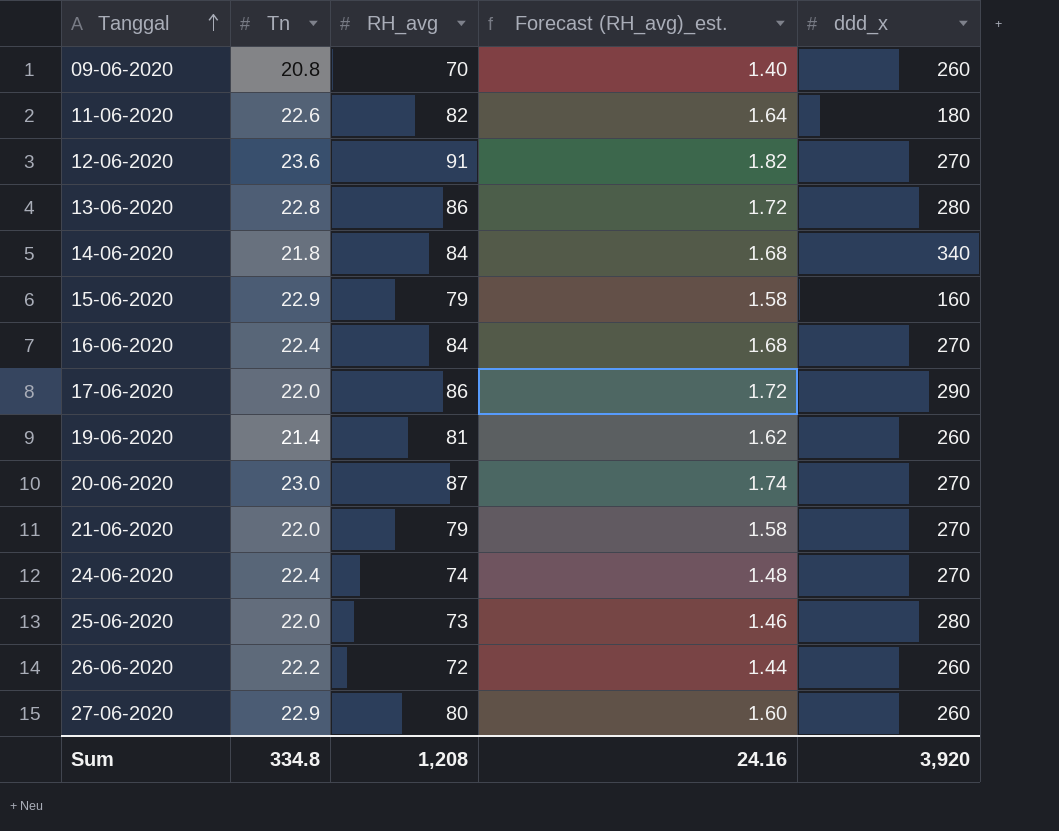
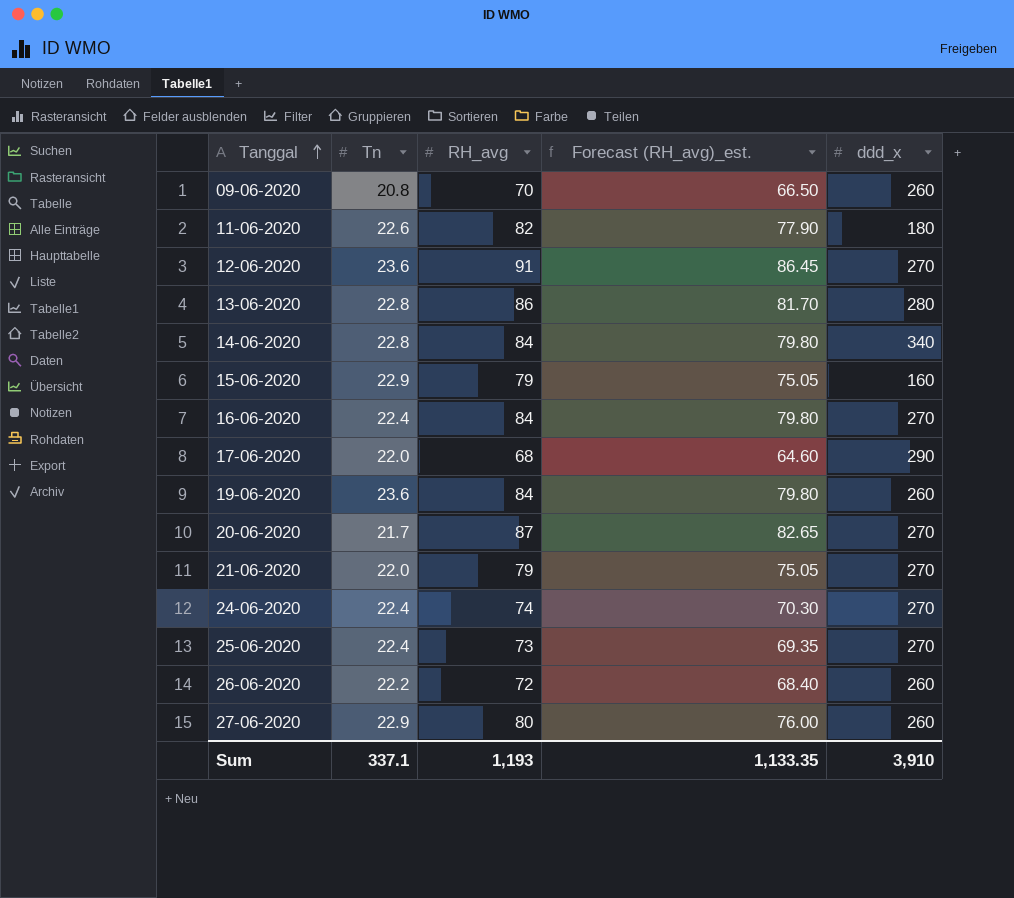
column Forecast (RH_avg)_est. | formula: [RH_avg] * 0.02 -> [RH_avg] * 0.95
14-06-2020 | Tn: 21.8 -> 22.8
17-06-2020 | RH_avg: 86 -> 68
19-06-2020 | Tn: 21.4 -> 23.6
19-06-2020 | RH_avg: 81 -> 84
20-06-2020 | Tn: 23.0 -> 21.7
25-06-2020 | Tn: 22.0 -> 22.4
25-06-2020 | ddd_x: 280 -> 270
Sum | Tn: 334.8 -> 337.1
Sum | RH_avg: 1,208 -> 1,193
Sum | Forecast (RH_avg)_est.: 24.16 -> 1,133.35
Sum | ddd_x: 3,920 -> 3,910

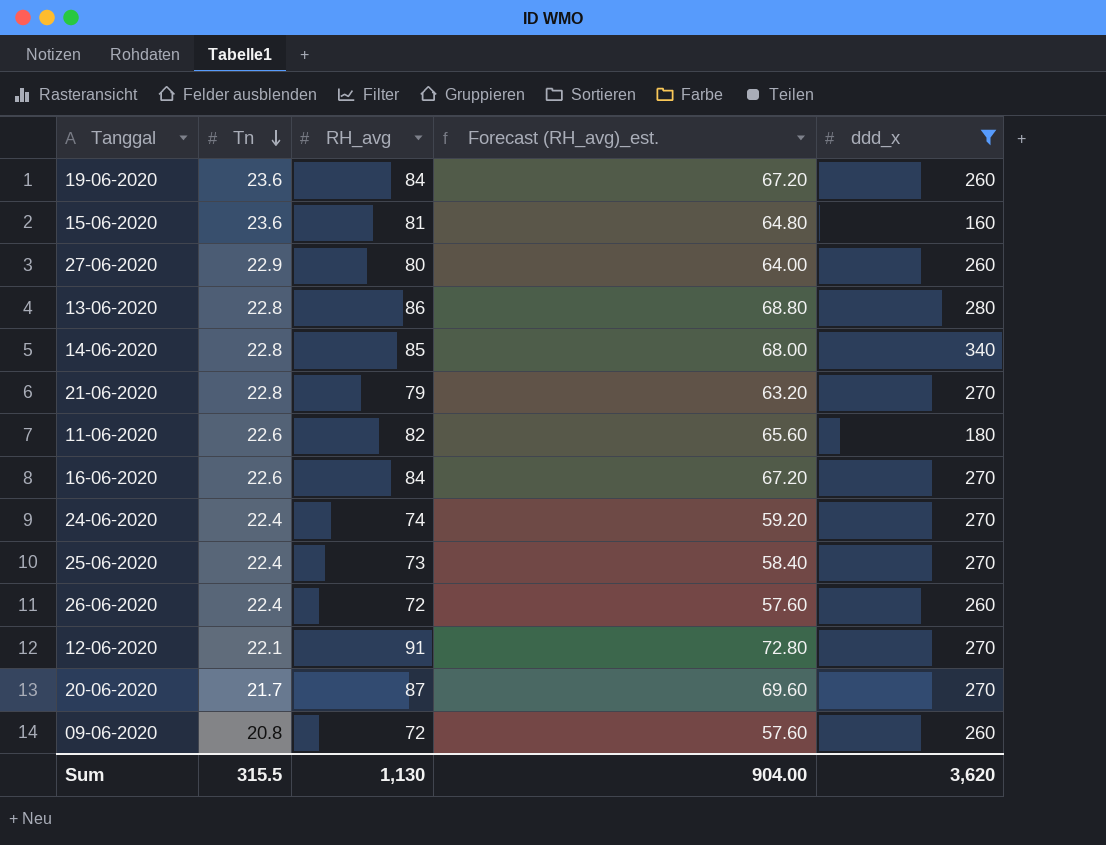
filter: none -> ddd_x != 290
row order: Tanggal ascending -> Tn descending
column Forecast (RH_avg)_est. | formula: [RH_avg] * 0.95 -> [RH_avg] * 0.8
15-06-2020 | Tn: 22.9 -> 23.6
15-06-2020 | RH_avg: 79 -> 81
14-06-2020 | RH_avg: 84 -> 85
21-06-2020 | Tn: 22.0 -> 22.8
16-06-2020 | Tn: 22.4 -> 22.6
26-06-2020 | Tn: 22.2 -> 22.4
12-06-2020 | Tn: 23.6 -> 22.1
09-06-2020 | RH_avg: 70 -> 72
Sum | Tn: 337.1 -> 315.5
Sum | RH_avg: 1,193 -> 1,130
Sum | Forecast (RH_avg)_est.: 1,133.35 -> 904.00
Sum | ddd_x: 3,910 -> 3,620

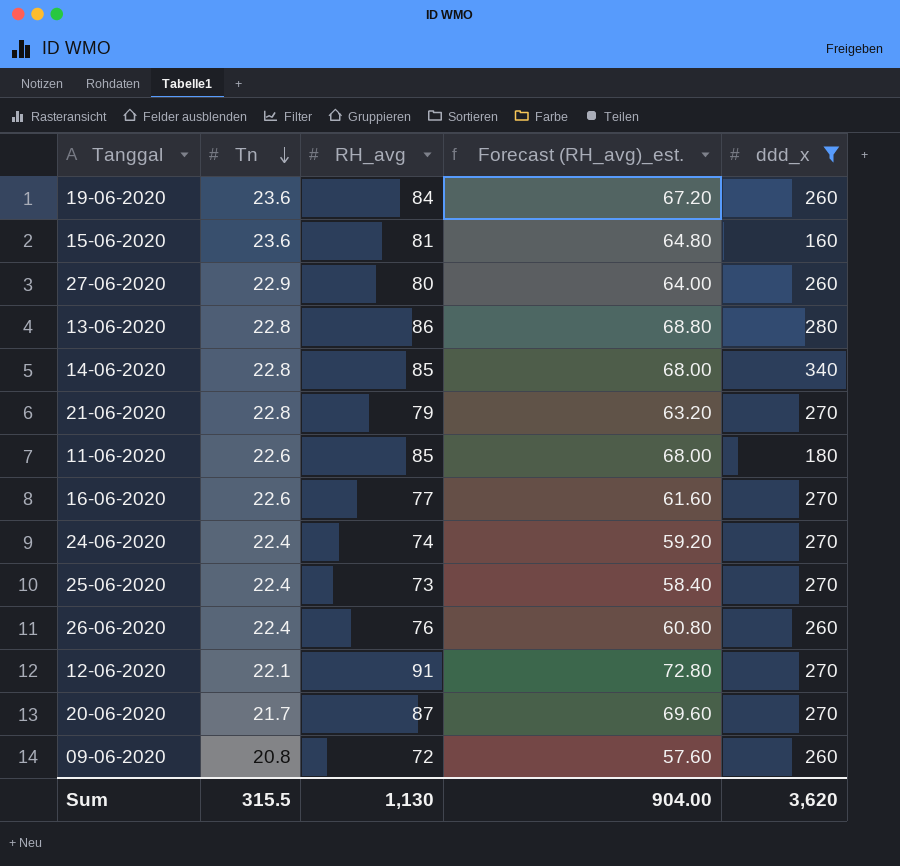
11-06-2020 | RH_avg: 82 -> 85
11-06-2020 | Forecast (RH_avg)_est.: 65.60 -> 68.00
16-06-2020 | RH_avg: 84 -> 77
16-06-2020 | Forecast (RH_avg)_est.: 67.20 -> 61.60
26-06-2020 | RH_avg: 72 -> 76
26-06-2020 | Forecast (RH_avg)_est.: 57.60 -> 60.80

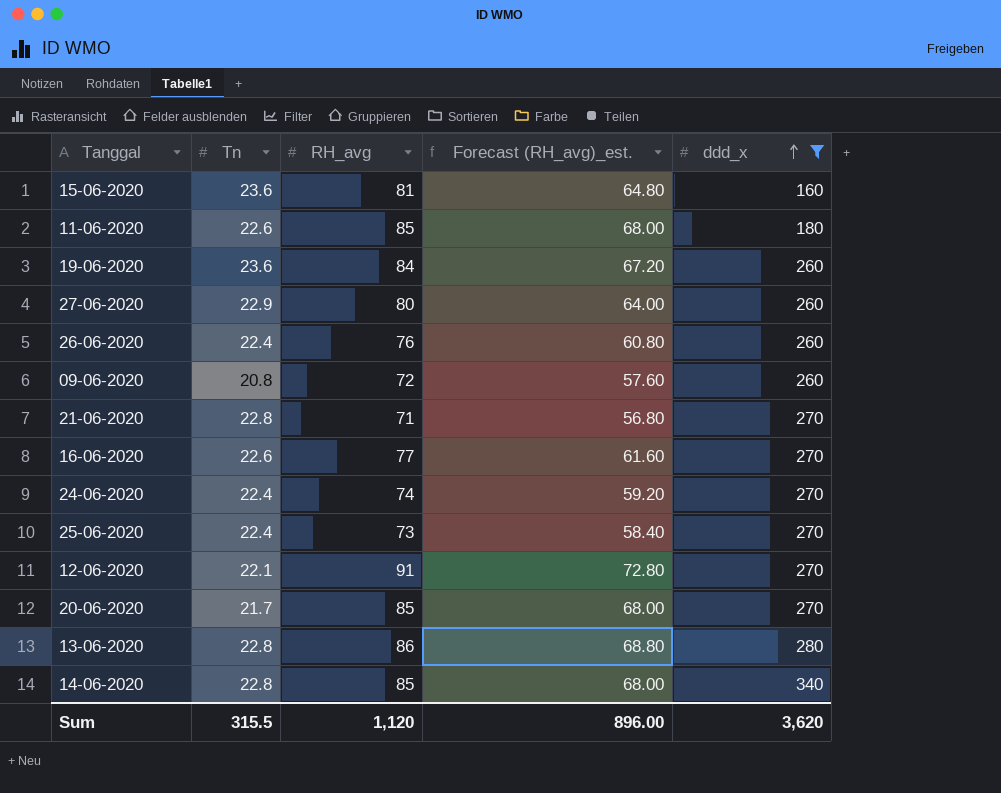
row order: Tn descending -> ddd_x ascending
21-06-2020 | RH_avg: 79 -> 71
21-06-2020 | Forecast (RH_avg)_est.: 63.20 -> 56.80
20-06-2020 | RH_avg: 87 -> 85
20-06-2020 | Forecast (RH_avg)_est.: 69.60 -> 68.00
Sum | RH_avg: 1,130 -> 1,120
Sum | Forecast (RH_avg)_est.: 904.00 -> 896.00

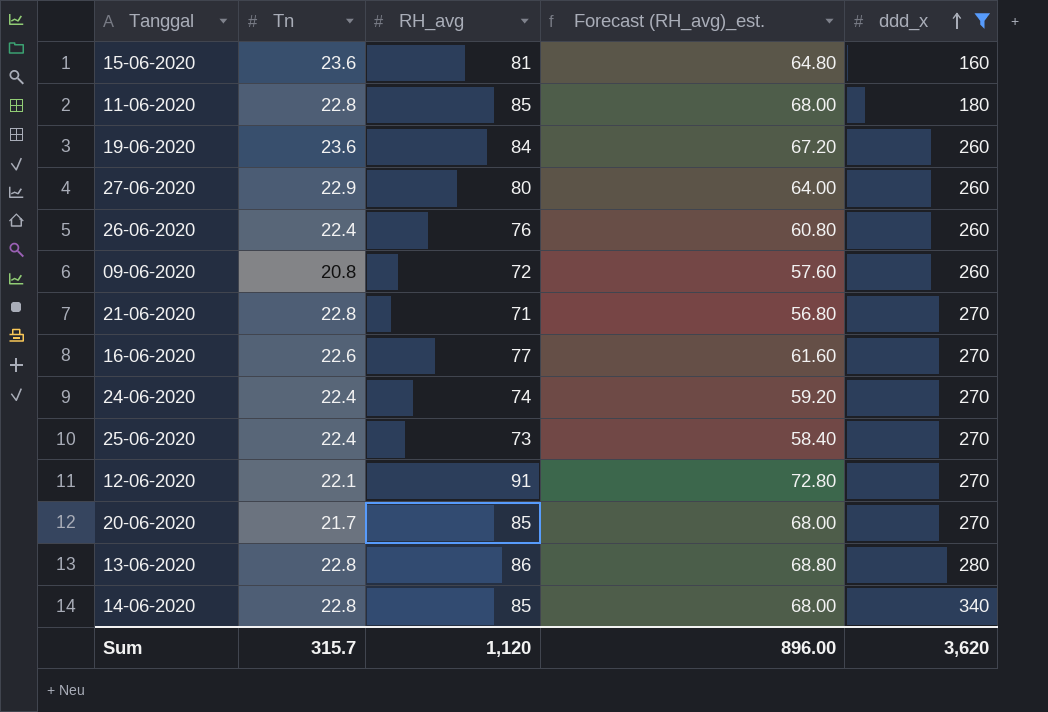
11-06-2020 | Tn: 22.6 -> 22.8
Sum | Tn: 315.5 -> 315.7

